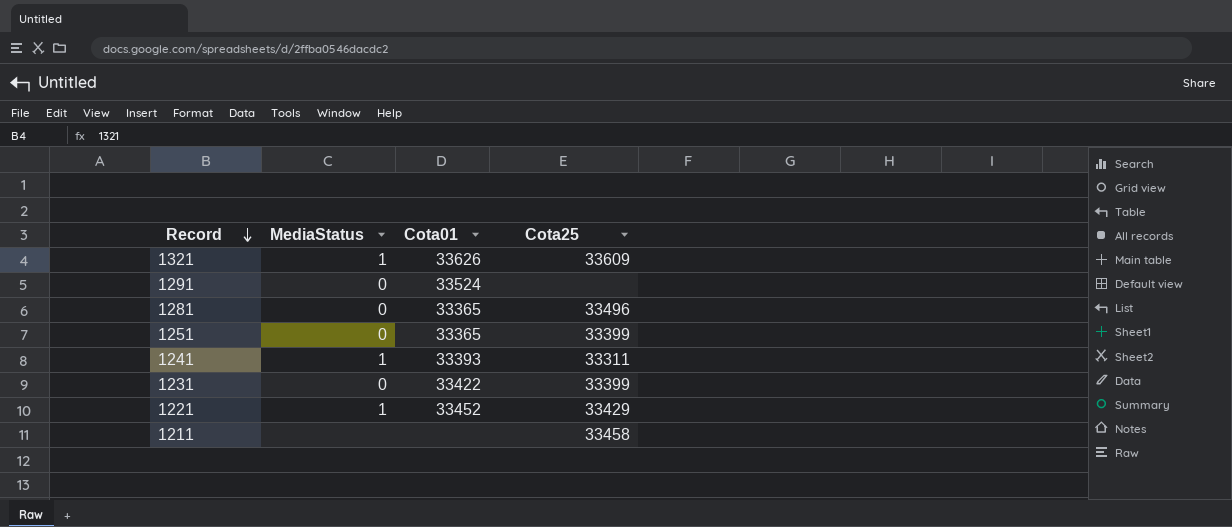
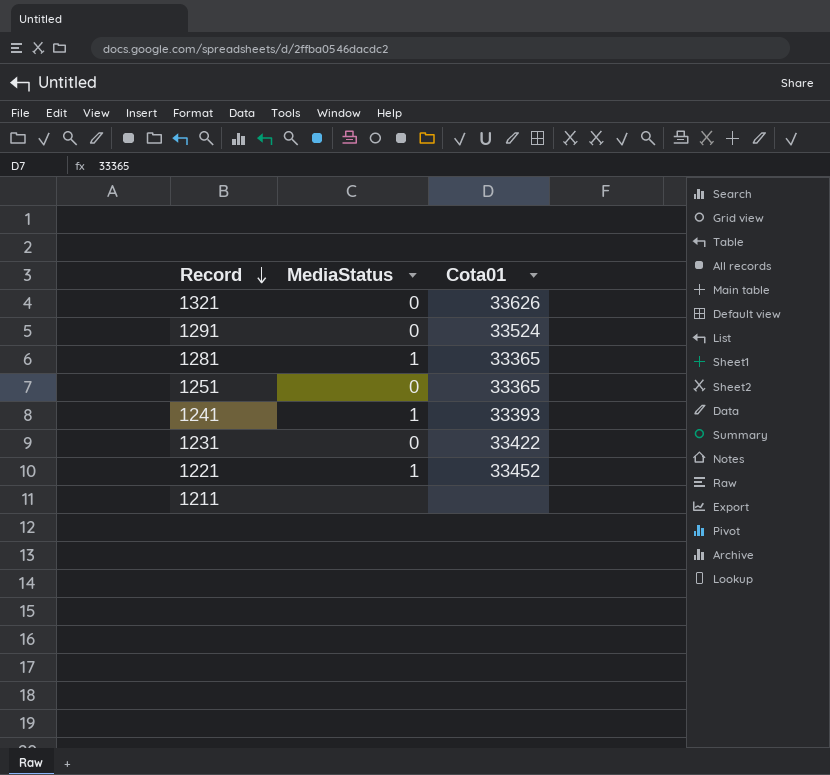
column Cota25 | position: 4 -> none
1321 | MediaStatus: 1 -> 0
1281 | MediaStatus: 0 -> 1

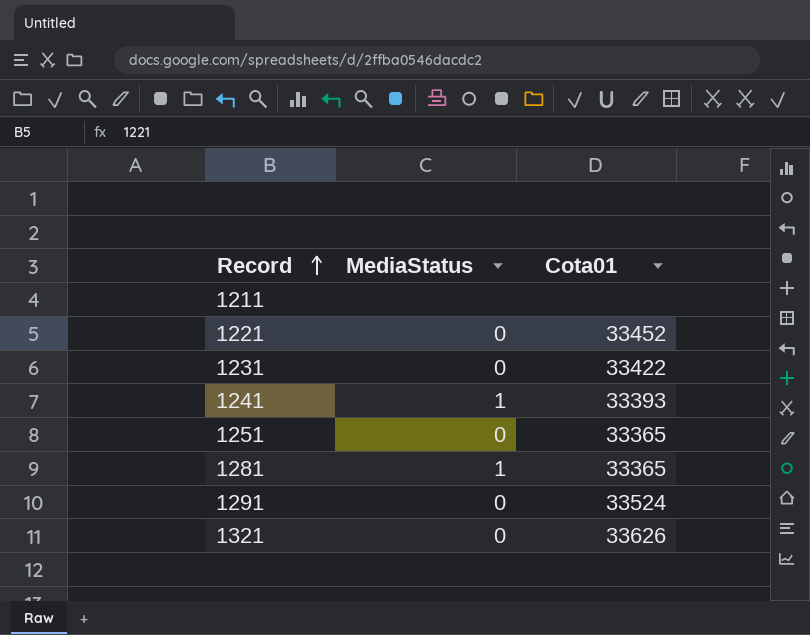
row order: Record descending -> Record ascending
1221 | MediaStatus: 1 -> 0

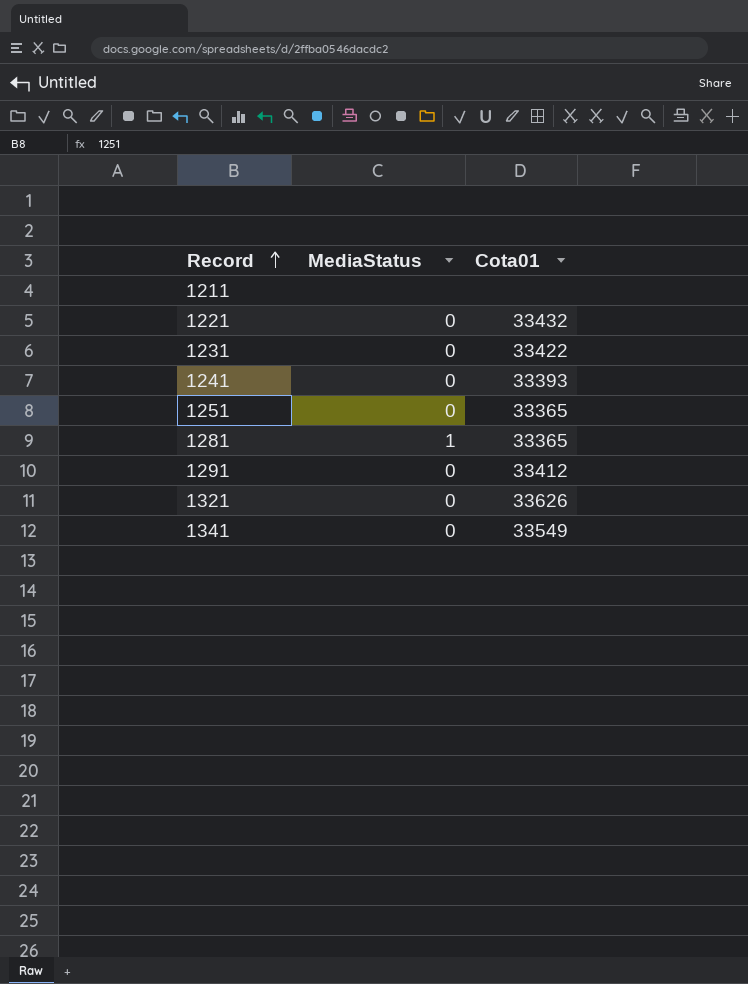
1221 | Cota01: 33452 -> 33432
1241 | MediaStatus: 1 -> 0
1291 | Cota01: 33524 -> 33412
row 1341: none -> 0 | 33549

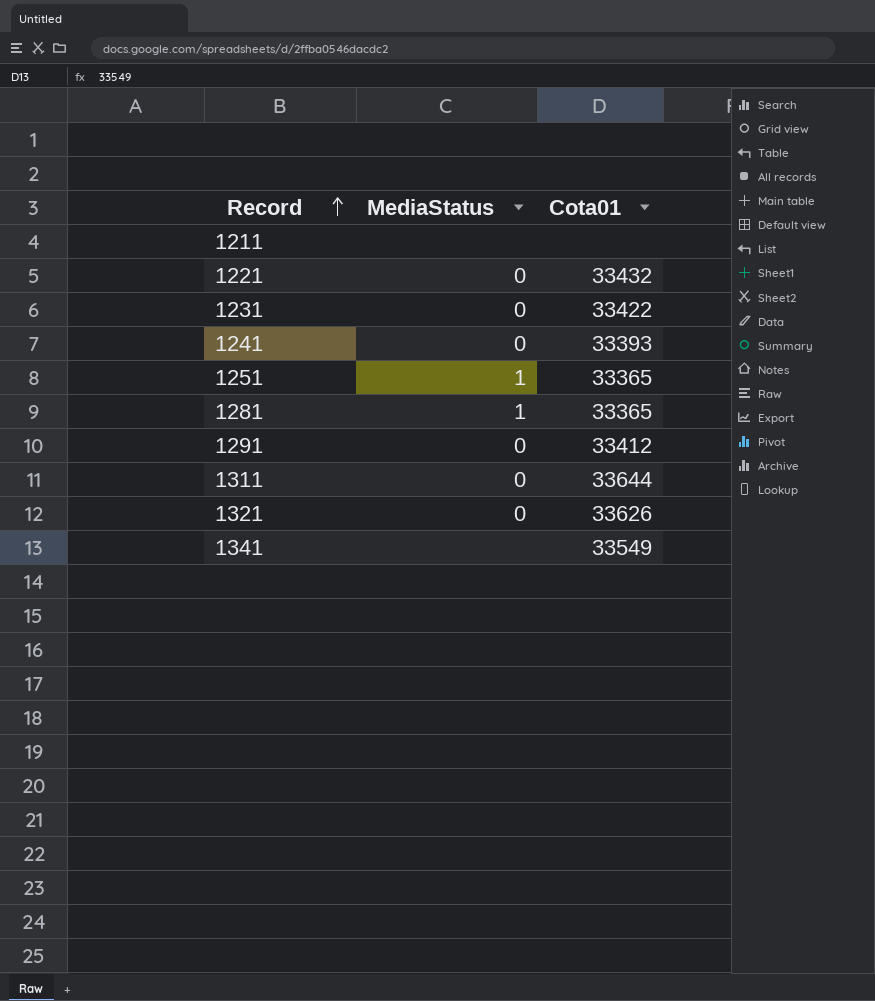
1251 | MediaStatus: 0 -> 1
row 1311: none -> 0 | 33644
1341 | MediaStatus: 0 -> none

